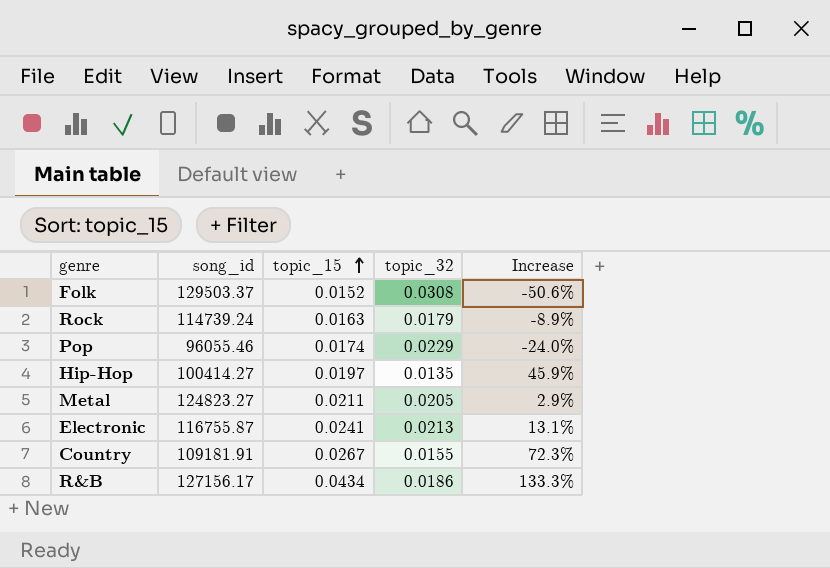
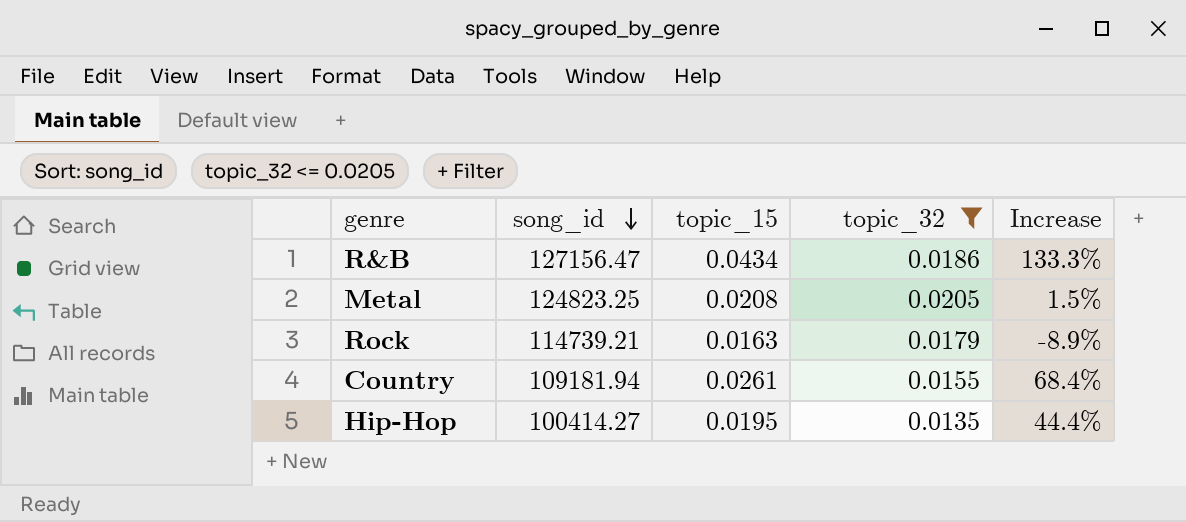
filter: none -> topic_32 <= 0.0205
row order: topic_15 ascending -> song_id descending
R&B | song_id: 127156.17 -> 127156.47
Metal | song_id: 124823.27 -> 124823.25
Metal | topic_15: 0.0211 -> 0.0208
Metal | Increase: 2.9% -> 1.5%
Rock | song_id: 114739.24 -> 114739.21
Country | song_id: 109181.91 -> 109181.94
Country | topic_15: 0.0267 -> 0.0261
Country | Increase: 72.3% -> 68.4%
Hip-Hop | topic_15: 0.0197 -> 0.0195
Hip-Hop | Increase: 45.9% -> 44.4%

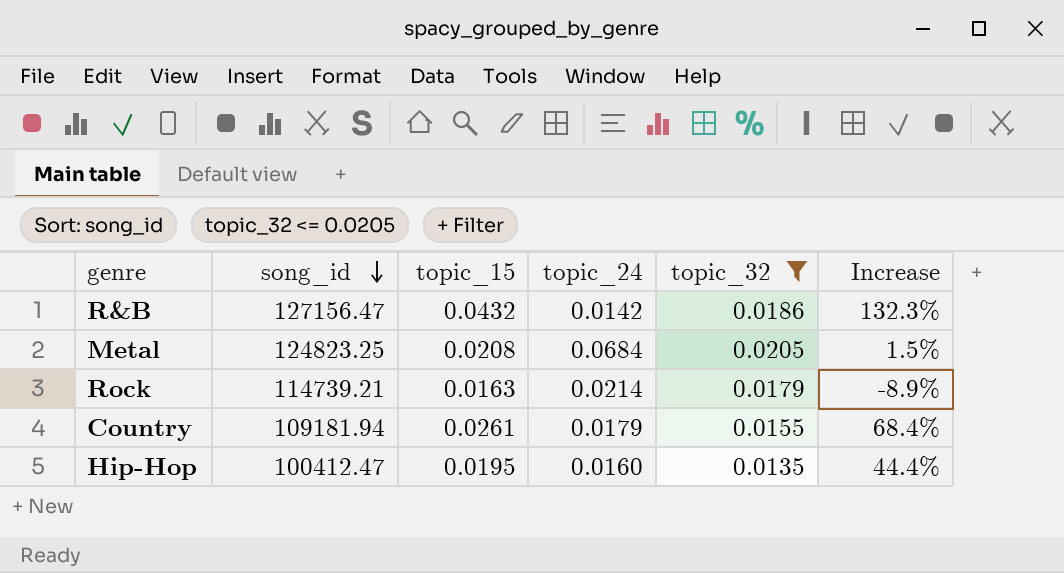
column topic_24 | position: none -> 4
R&B | topic_15: 0.0434 -> 0.0432
R&B | Increase: 133.3% -> 132.3%
Hip-Hop | song_id: 100414.27 -> 100412.47

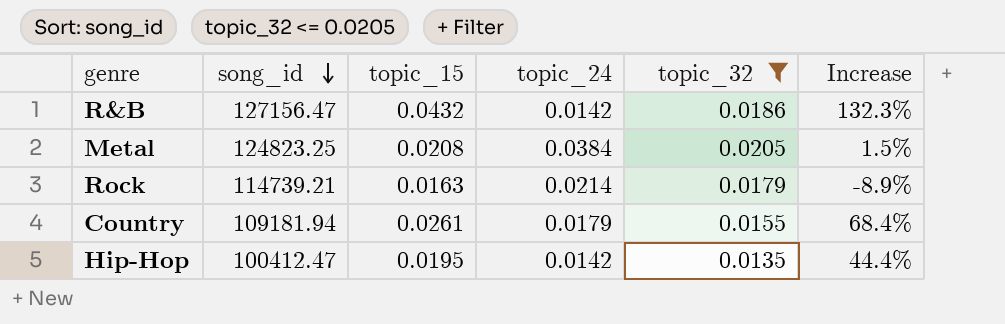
Metal | topic_24: 0.0684 -> 0.0384
Hip-Hop | topic_24: 0.0160 -> 0.0142

